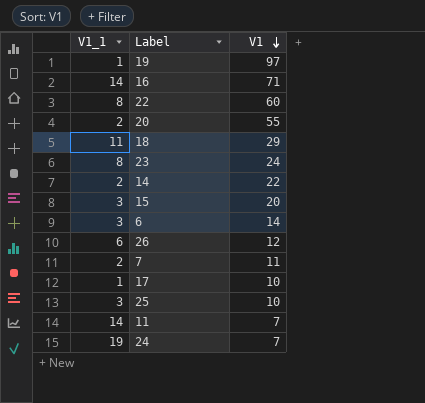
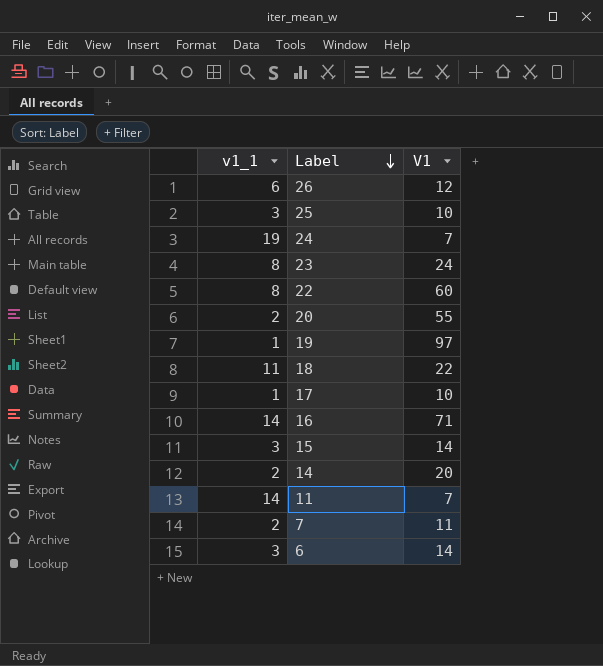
row order: V1 descending -> Label descending
column name: V1_1 -> v1_1
18 | V1: 29 -> 22
15 | V1: 20 -> 14
14 | V1: 22 -> 20

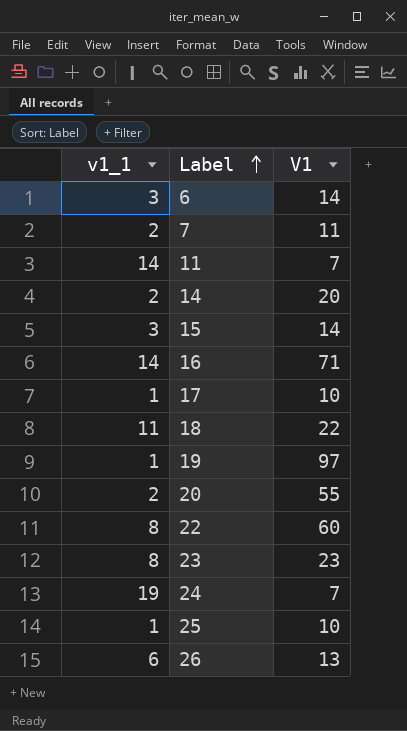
row order: Label descending -> Label ascending
23 | V1: 24 -> 23
25 | v1_1: 3 -> 1
26 | V1: 12 -> 13

